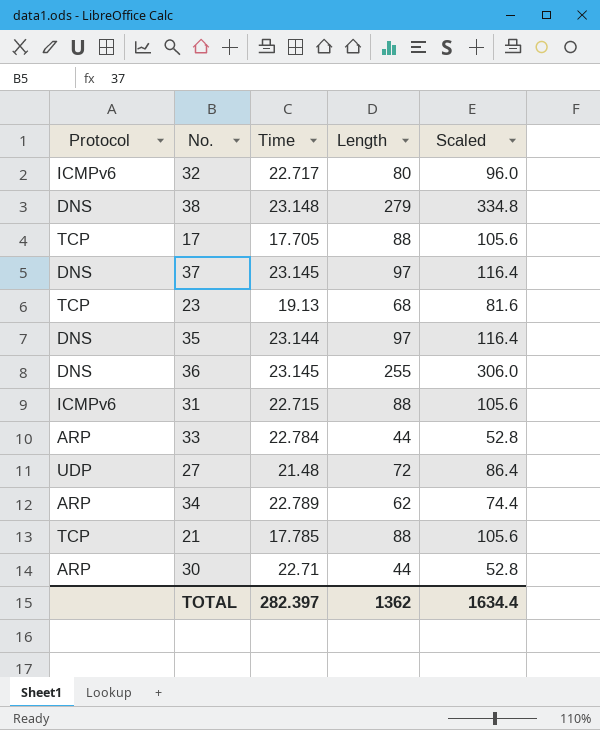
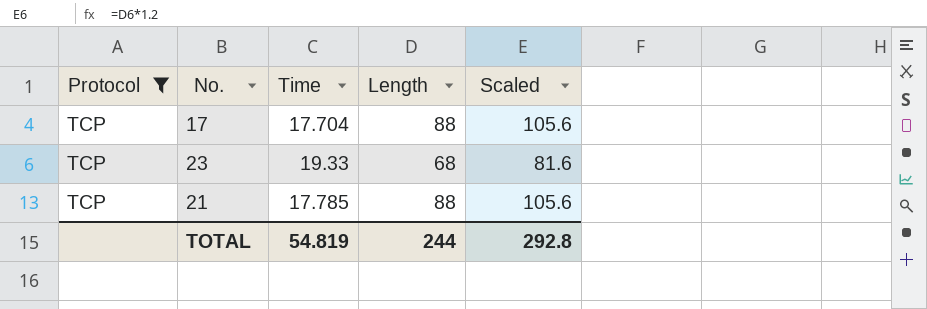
filter: none -> Protocol = TCP
17 | Time: 17.705 -> 17.704
23 | Time: 19.13 -> 19.33
TOTAL | Time: 282.397 -> 54.819
TOTAL | Length: 1362 -> 244
TOTAL | Scaled: 1634.4 -> 292.8

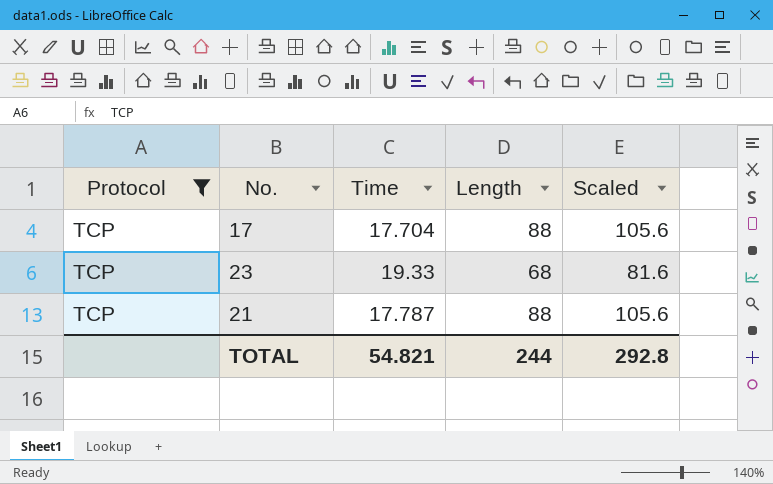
21 | Time: 17.785 -> 17.787
TOTAL | Time: 54.819 -> 54.821

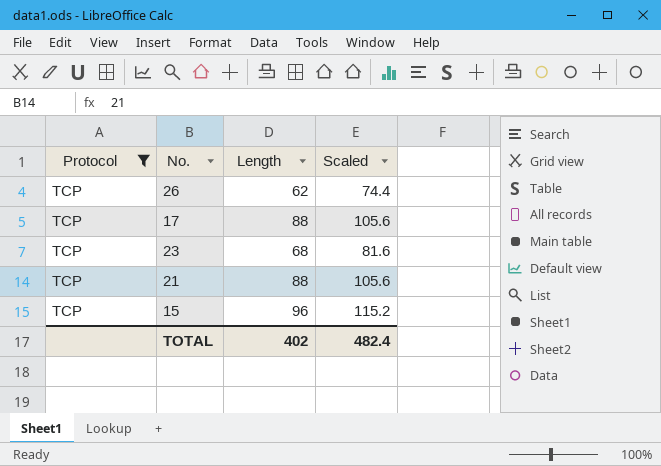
column Time | position: 3 -> none
row 26: none -> TCP | 62 | 74.4
row 15: none -> TCP | 96 | 115.2
TOTAL | Length: 244 -> 402
TOTAL | Scaled: 292.8 -> 482.4

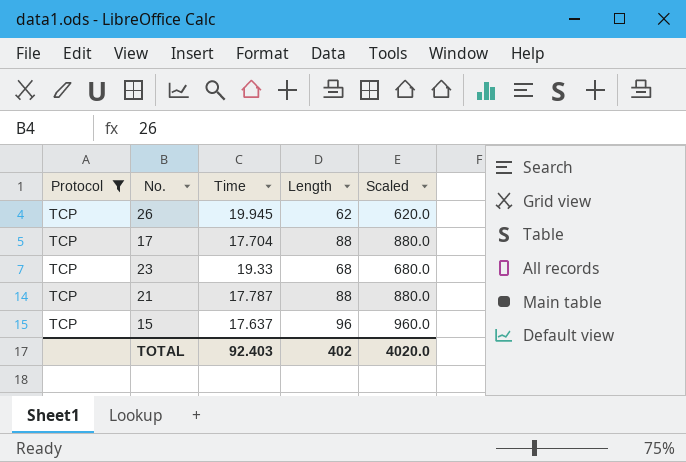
column Time | position: none -> 3
column Scaled | formula: [Length] * 1.2 -> [Length] * 10
TOTAL | Scaled: 482.4 -> 4020.0

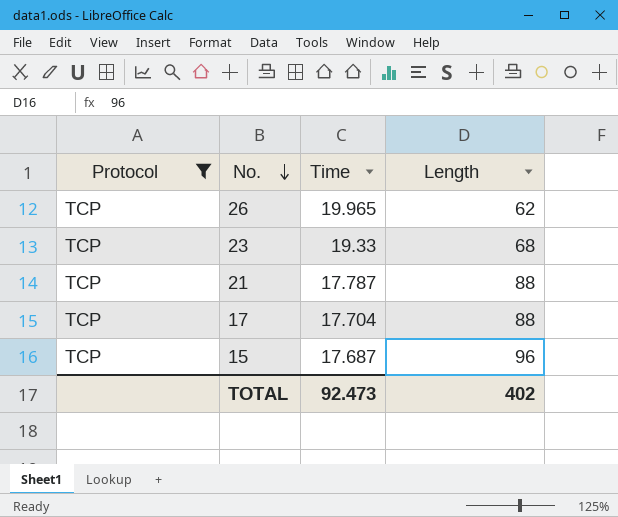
row order: none -> No. descending
column Scaled | formula: [Length] * 10 -> none
26 | Time: 19.945 -> 19.965
15 | Time: 17.637 -> 17.687
TOTAL | Time: 92.403 -> 92.473

